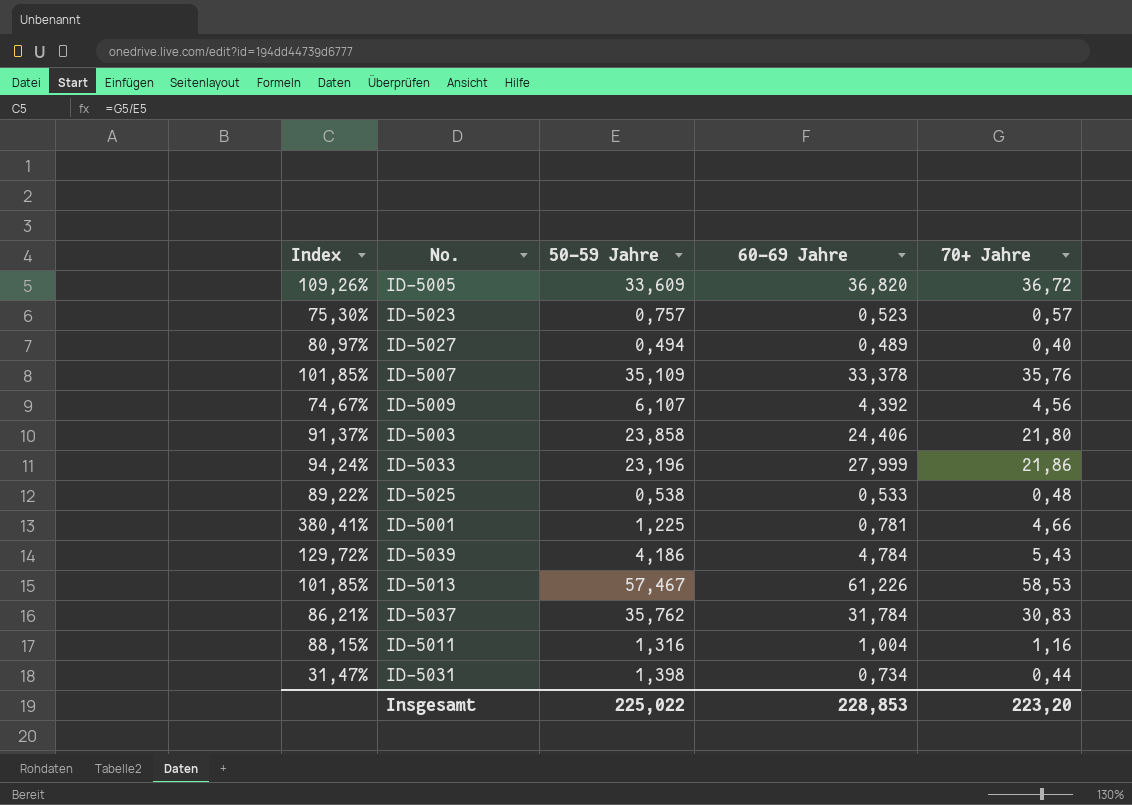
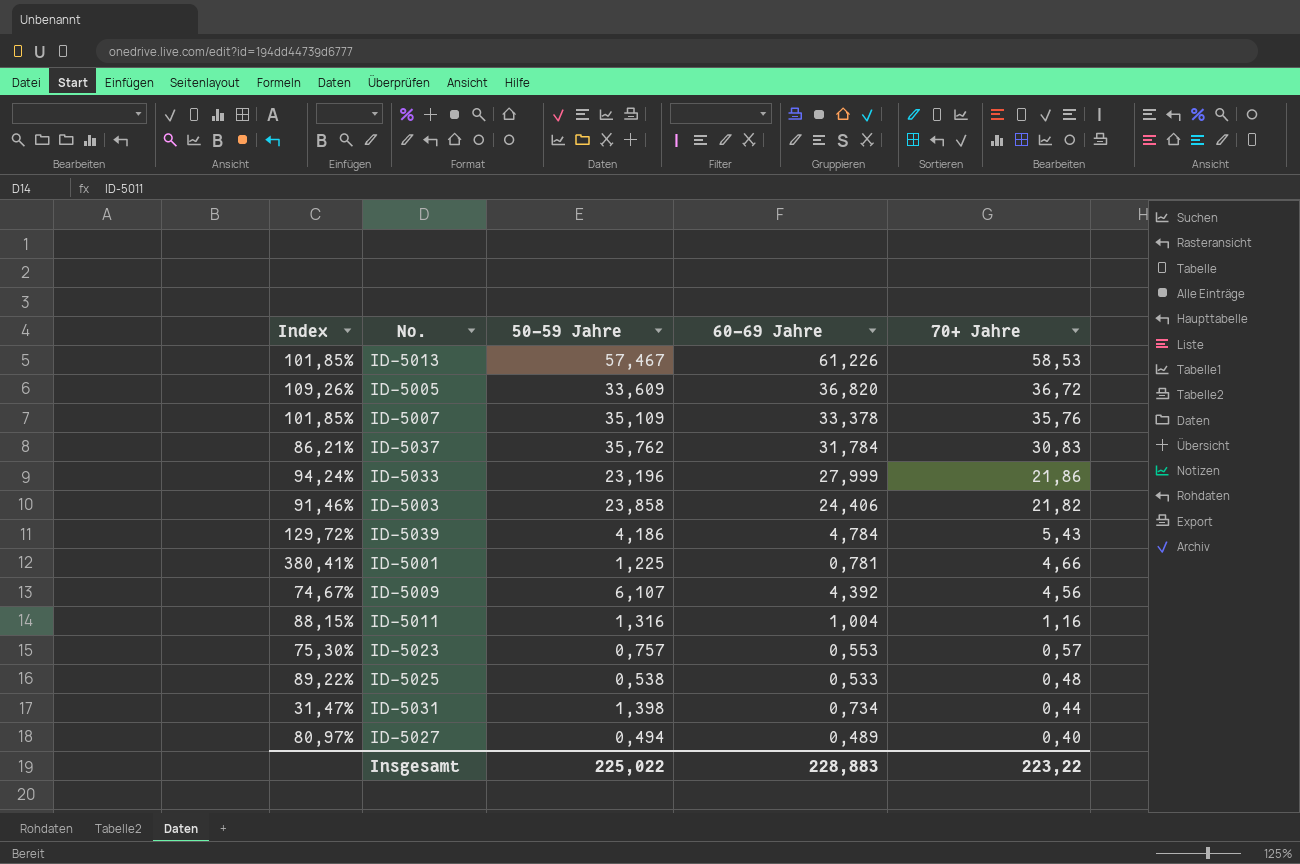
row order: none -> 70+ Jahre descending
ID-5003 | Index: 91,37% -> 91,46%
ID-5003 | 70+ Jahre: 21,80 -> 21,82
ID-5023 | 60-69 Jahre: 0,523 -> 0,553
Insgesamt | 60-69 Jahre: 228,853 -> 228,883
Insgesamt | 70+ Jahre: 223,20 -> 223,22

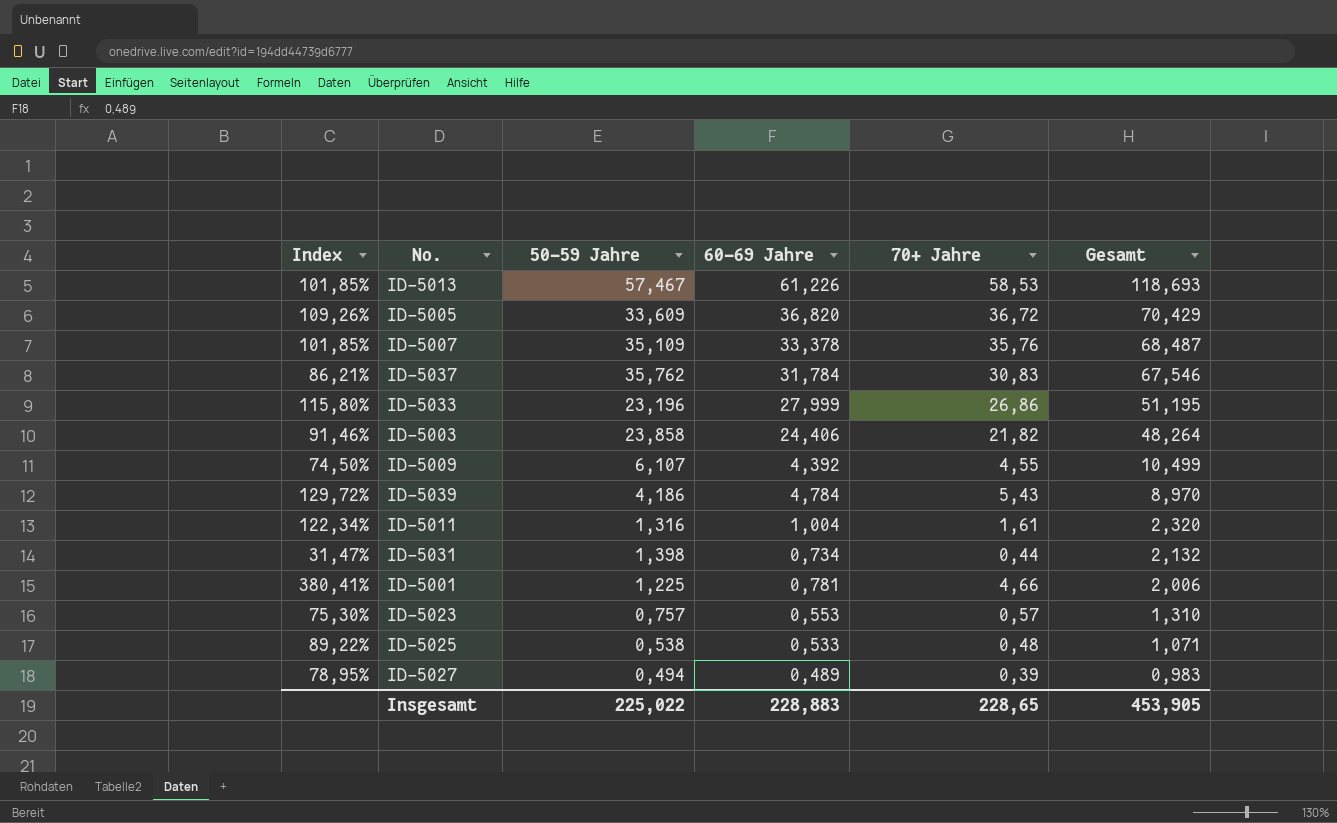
row order: 70+ Jahre descending -> Gesamt descending
column Gesamt | formula: none -> [50-59 Jahre] + [60-69 Jahre]
ID-5033 | Index: 94,24% -> 115,80%
ID-5033 | 70+ Jahre: 21,86 -> 26,86
ID-5009 | Index: 74,67% -> 74,50%
ID-5009 | 70+ Jahre: 4,56 -> 4,55
ID-5011 | Index: 88,15% -> 122,34%
ID-5011 | 70+ Jahre: 1,16 -> 1,61
ID-5027 | Index: 80,97% -> 78,95%
ID-5027 | 70+ Jahre: 0,40 -> 0,39
Insgesamt | 70+ Jahre: 223,22 -> 228,65

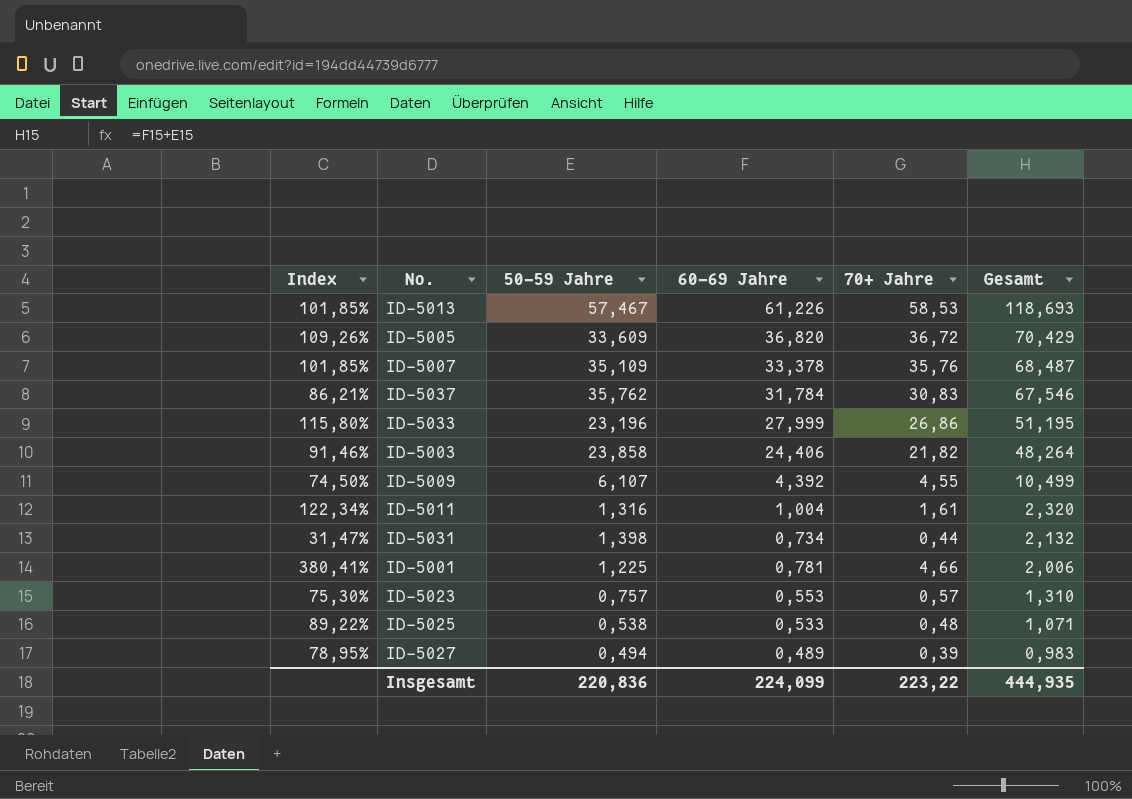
row ID-5039: 129,72% | 4,186 | 4,784 | 5,43 | 8,970 -> none
Insgesamt | 50-59 Jahre: 225,022 -> 220,836
Insgesamt | 60-69 Jahre: 228,883 -> 224,099
Insgesamt | 70+ Jahre: 228,65 -> 223,22
Insgesamt | Gesamt: 453,905 -> 444,935

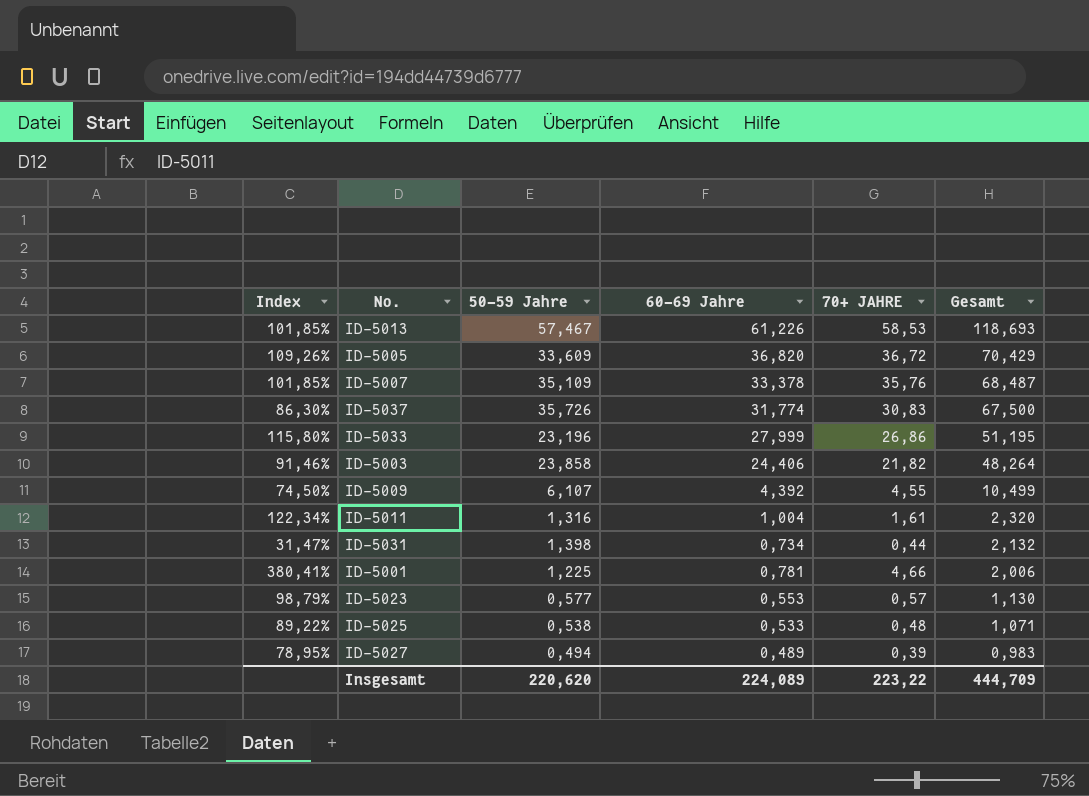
column name: 70+ Jahre -> 70+ JAHRE
ID-5037 | Index: 86,21% -> 86,30%
ID-5037 | 50-59 Jahre: 35,762 -> 35,726
ID-5037 | 60-69 Jahre: 31,784 -> 31,774
ID-5037 | Gesamt: 67,546 -> 67,500
ID-5023 | Index: 75,30% -> 98,79%
ID-5023 | 50-59 Jahre: 0,757 -> 0,577
ID-5023 | Gesamt: 1,310 -> 1,130
Insgesamt | 50-59 Jahre: 220,836 -> 220,620
Insgesamt | 60-69 Jahre: 224,099 -> 224,089
Insgesamt | Gesamt: 444,935 -> 444,709

